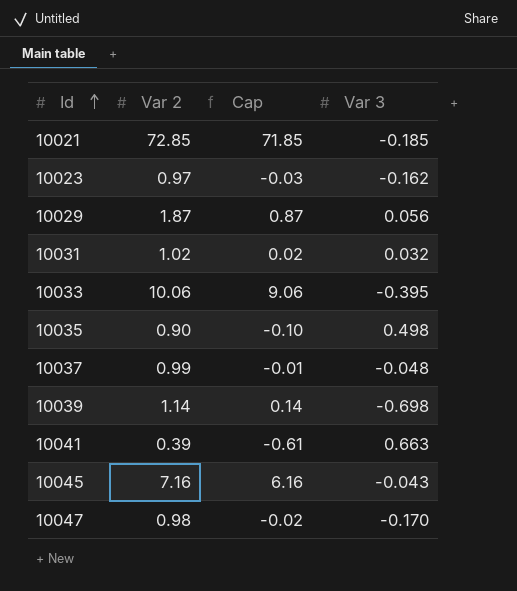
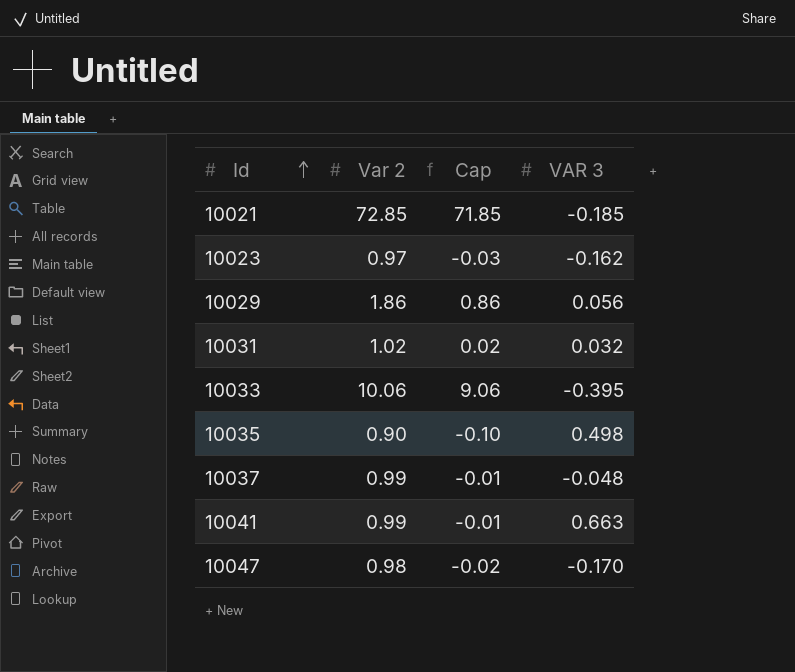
column name: Var 3 -> VAR 3
row 10039: 1.14 | 0.14 | -0.698 -> none
row 10045: 7.16 | 6.16 | -0.043 -> none
10029 | Var 2: 1.87 -> 1.86
10029 | Cap: 0.87 -> 0.86
10041 | Var 2: 0.39 -> 0.99
10041 | Cap: -0.61 -> -0.01

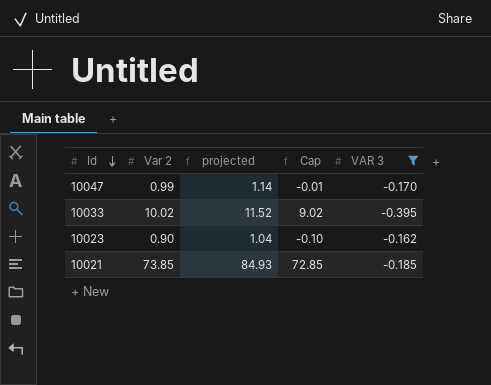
filter: none -> VAR 3 <= -0.162
row order: Id ascending -> Id descending
column projected | formula: none -> [Var 2] * 1.15
10047 | Var 2: 0.98 -> 0.99
10047 | Cap: -0.02 -> -0.01
10033 | Var 2: 10.06 -> 10.02
10033 | Cap: 9.06 -> 9.02
10023 | Var 2: 0.97 -> 0.90
10023 | Cap: -0.03 -> -0.10
10021 | Var 2: 72.85 -> 73.85
10021 | Cap: 71.85 -> 72.85

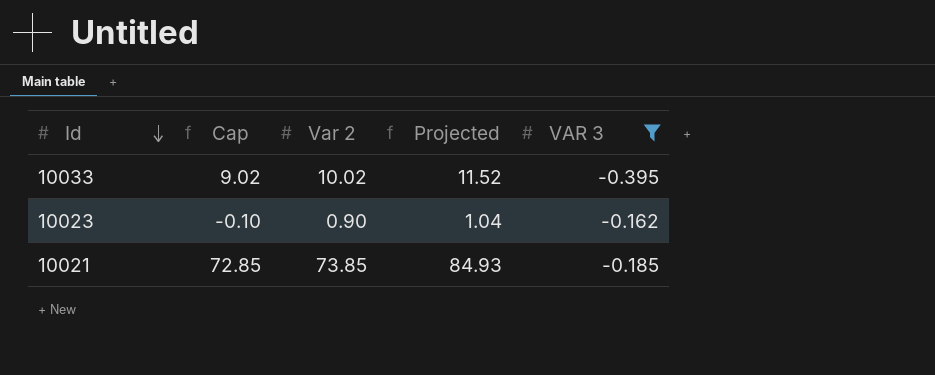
column Cap | position: 4 -> 2
column name: projected -> Projected
row 10047: 0.99 | 1.14 | -0.01 | -0.170 -> none

